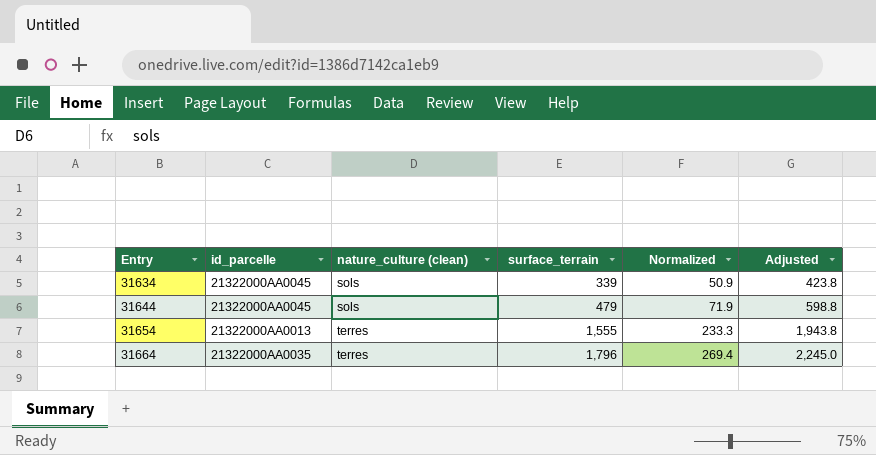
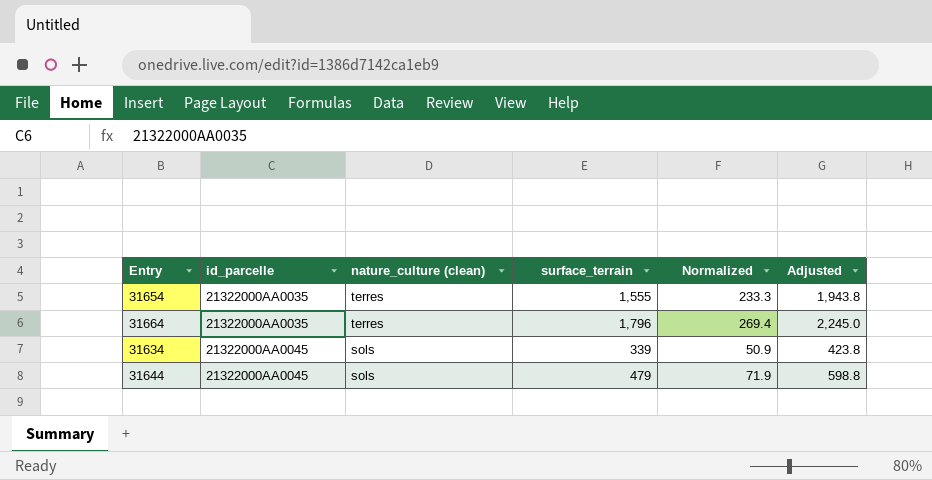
row order: Entry ascending -> id_parcelle ascending
31654 | id_parcelle: 21322000AA0013 -> 21322000AA0035

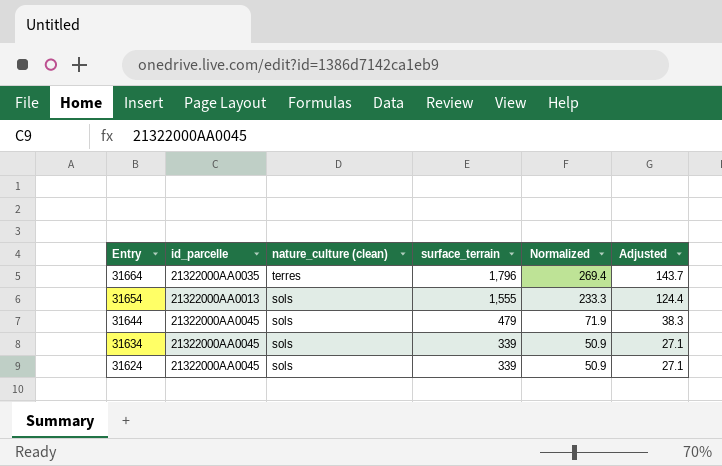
row order: id_parcelle ascending -> Entry descending
column Adjusted | formula: [surface_terrain] * 1.25 -> [surface_terrain] * 0.08
31654 | id_parcelle: 21322000AA0035 -> 21322000AA0013
31654 | nature_culture (clean): terres -> sols
row 31624: none -> 21322000AA0045 | sols | 339 | 50.9 | 27.1

